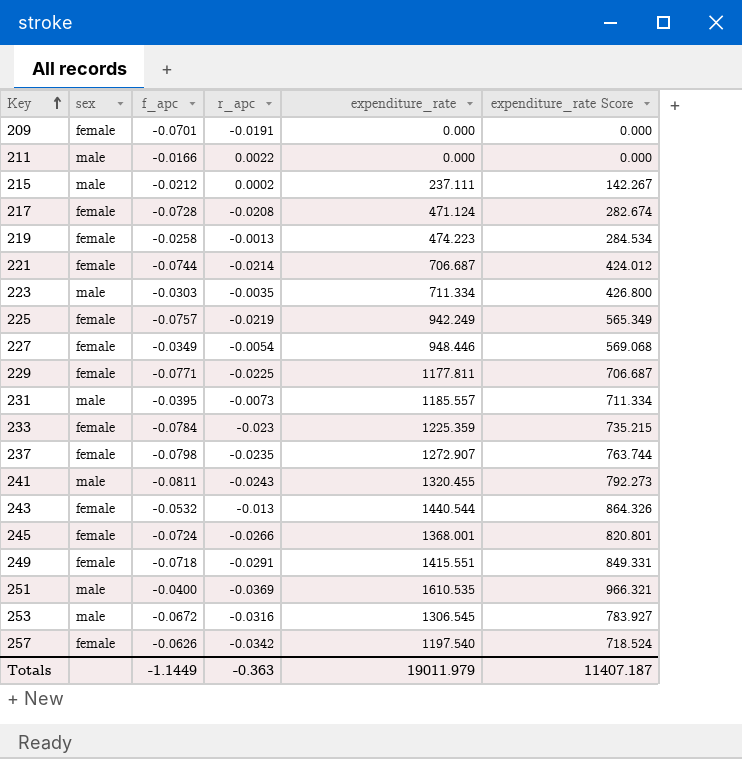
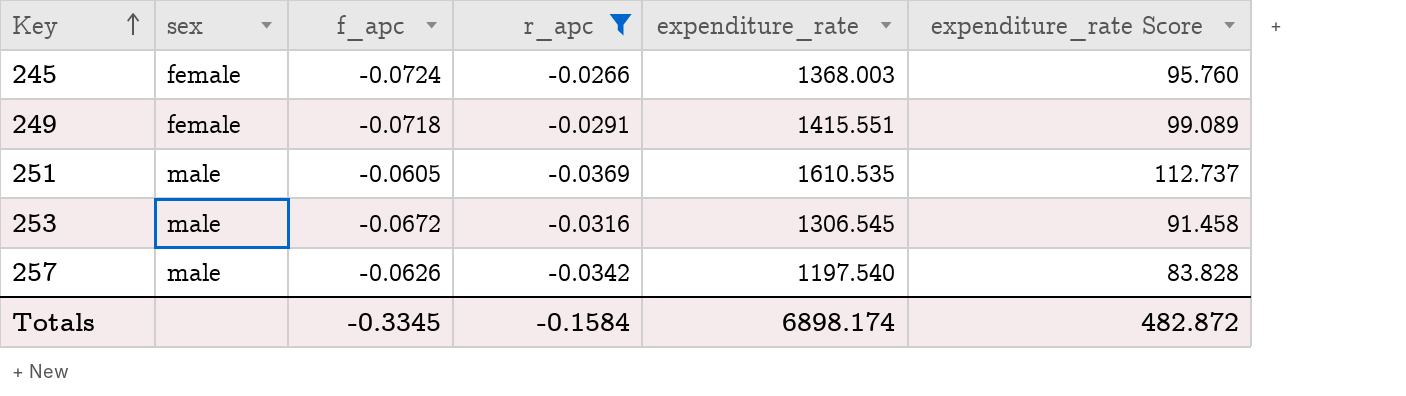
filter: none -> r_apc <= -0.0266
column expenditure_rate Score | formula: [expenditure_rate] * 0.6 -> [expenditure_rate] * 0.07
245 | expenditure_rate: 1368.001 -> 1368.003
251 | f_apc: -0.0400 -> -0.0605
257 | sex: female -> male
Totals | f_apc: -1.1449 -> -0.3345
Totals | r_apc: -0.363 -> -0.1584
Totals | expenditure_rate: 19011.979 -> 6898.174
Totals | expenditure_rate Score: 11407.187 -> 482.872

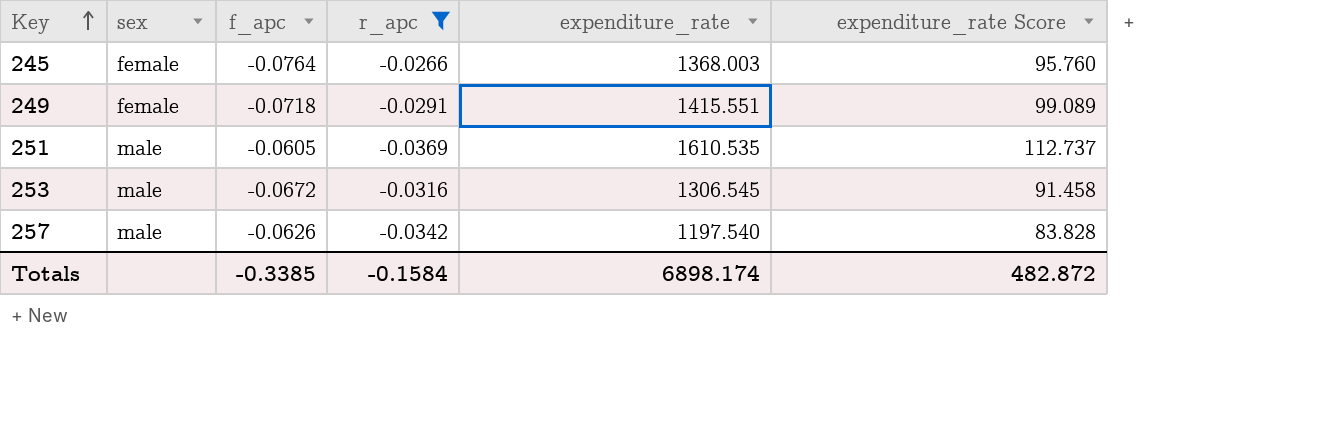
245 | f_apc: -0.0724 -> -0.0764
Totals | f_apc: -0.3345 -> -0.3385

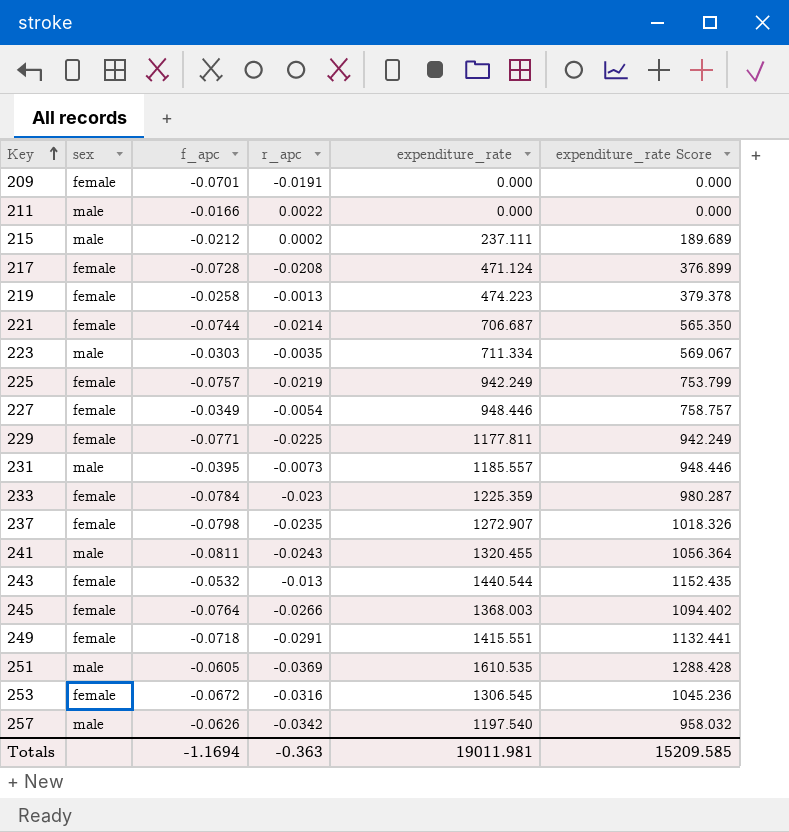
filter: r_apc <= -0.0266 -> none
column expenditure_rate Score | formula: [expenditure_rate] * 0.07 -> [expenditure_rate] * 0.8
253 | sex: male -> female
Totals | f_apc: -0.3385 -> -1.1694
Totals | r_apc: -0.1584 -> -0.363
Totals | expenditure_rate: 6898.174 -> 19011.981
Totals | expenditure_rate Score: 482.872 -> 15209.585

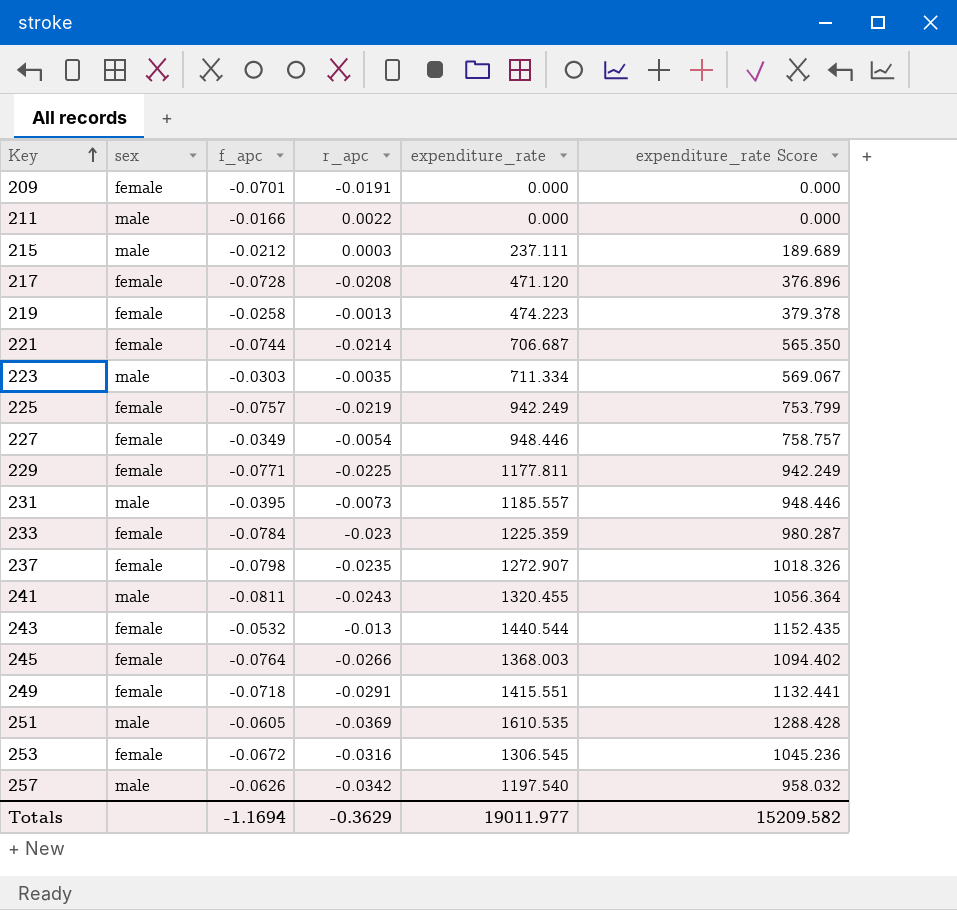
215 | r_apc: 0.0002 -> 0.0003
217 | expenditure_rate: 471.124 -> 471.120
217 | expenditure_rate Score: 376.899 -> 376.896
Totals | r_apc: -0.363 -> -0.3629
Totals | expenditure_rate: 19011.981 -> 19011.977
Totals | expenditure_rate Score: 15209.585 -> 15209.582

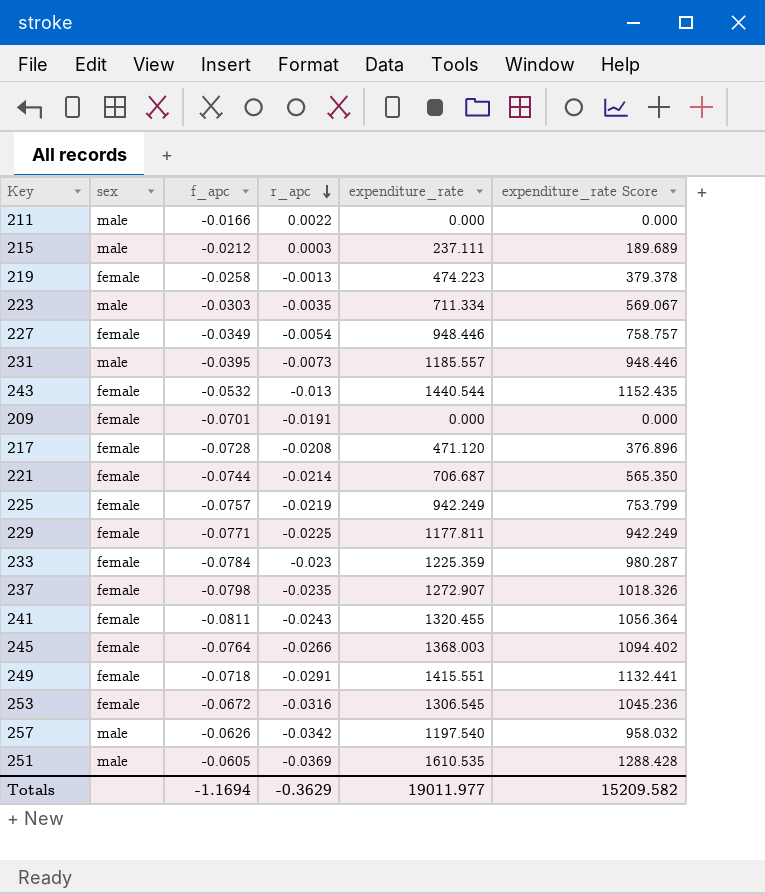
row order: Key ascending -> r_apc descending
241 | sex: male -> female

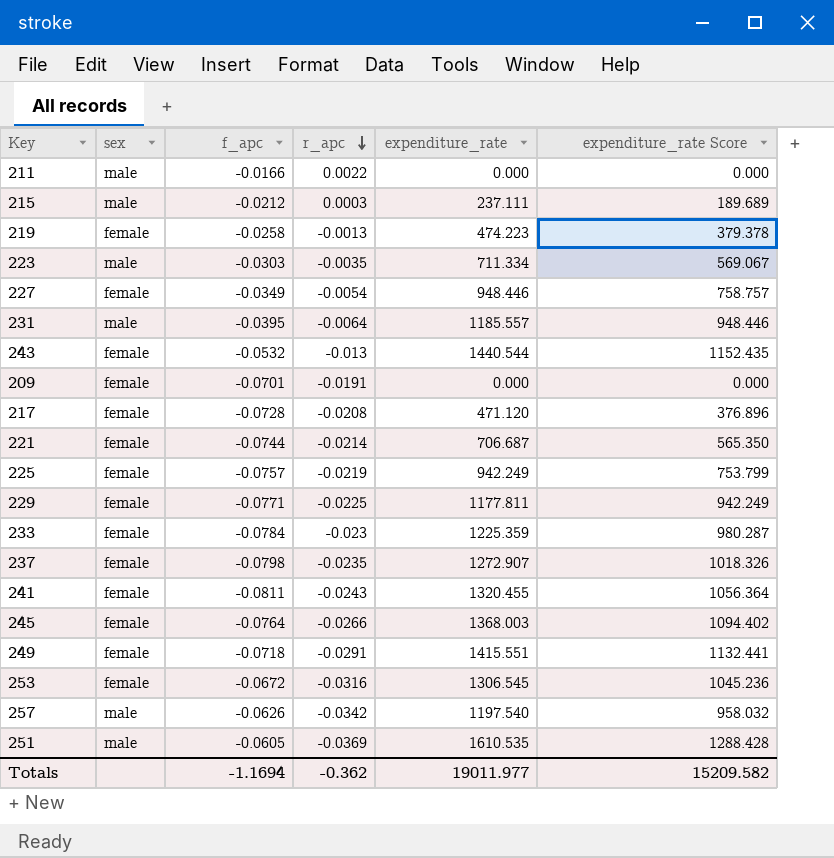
231 | r_apc: -0.0073 -> -0.0064
Totals | r_apc: -0.3629 -> -0.362

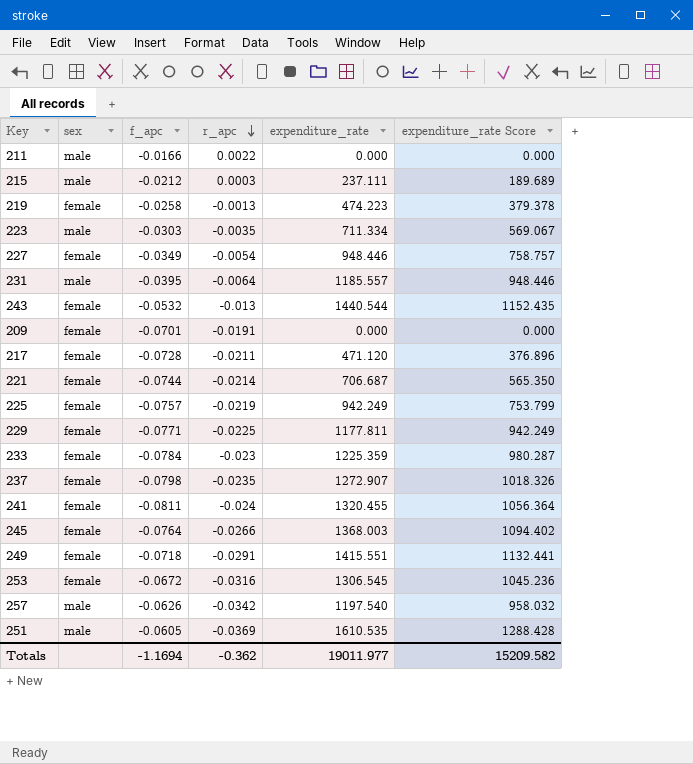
217 | r_apc: -0.0208 -> -0.0211
241 | r_apc: -0.0243 -> -0.024

